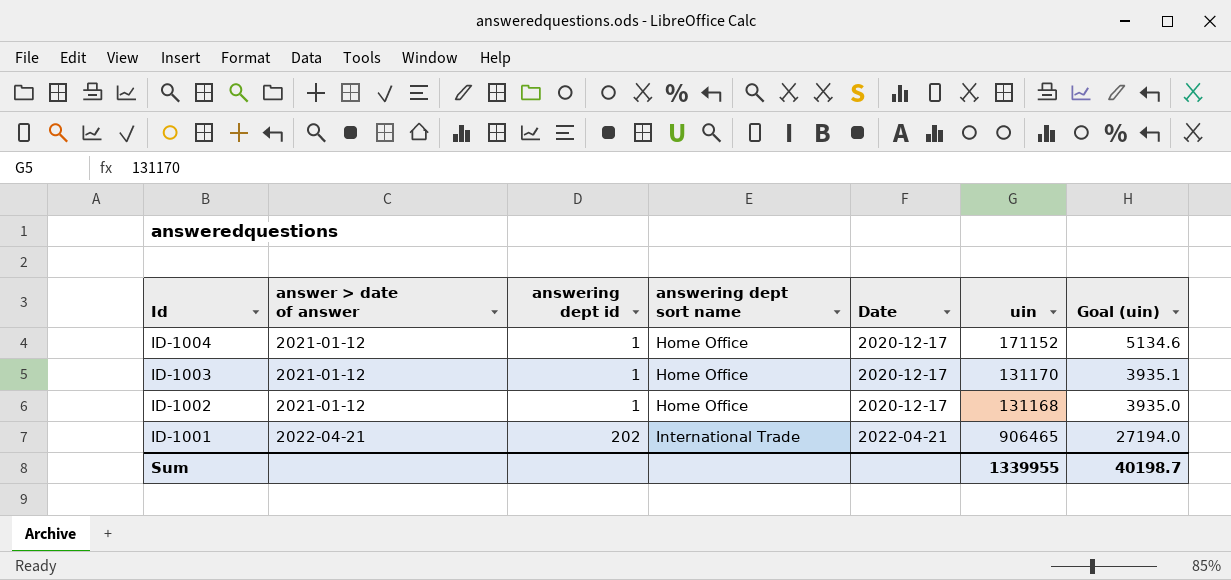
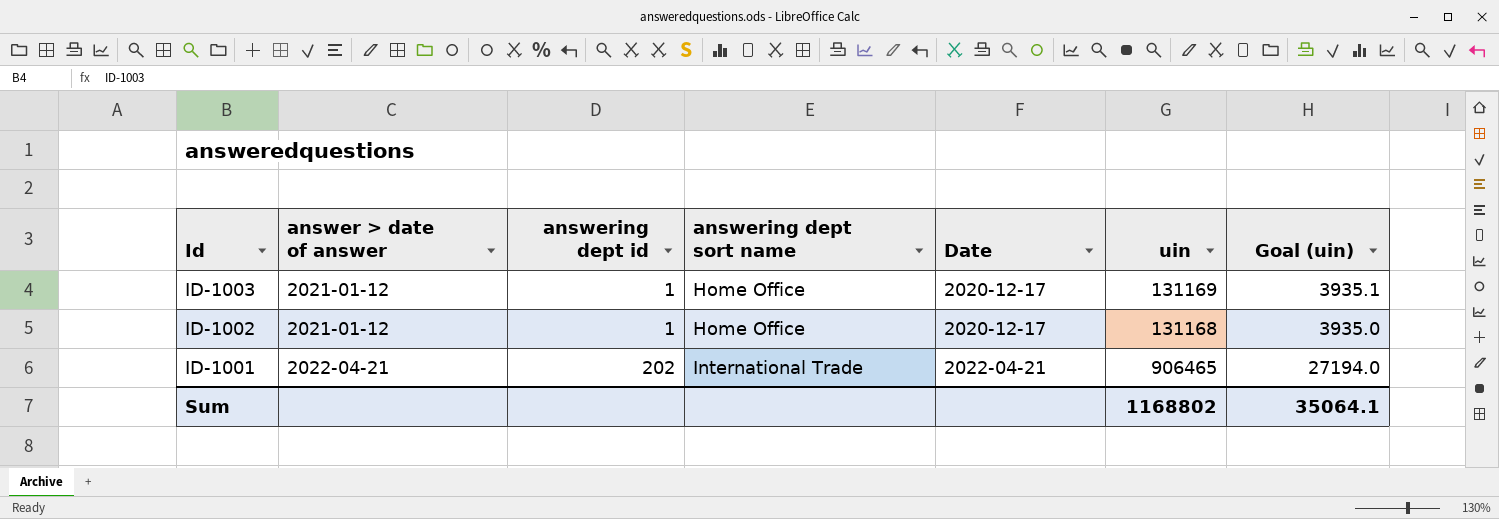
row ID-1004: 2021-01-12 | 1 | Home Office | 2020-12-17 | 171152 | 5134.6 -> none
ID-1003 | uin: 131170 -> 131169
Sum | uin: 1339955 -> 1168802
Sum | Goal (uin): 40198.7 -> 35064.1

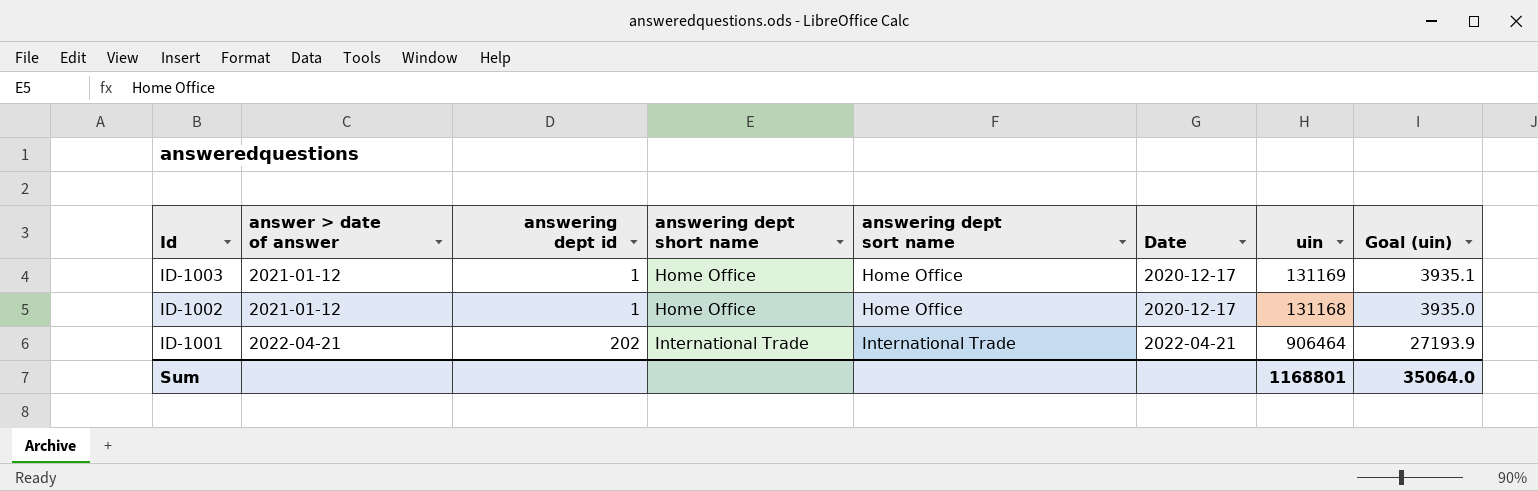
column answering dept short name | position: none -> 4
ID-1001 | uin: 906465 -> 906464
ID-1001 | Goal (uin): 27194.0 -> 27193.9
Sum | uin: 1168802 -> 1168801
Sum | Goal (uin): 35064.1 -> 35064.0

